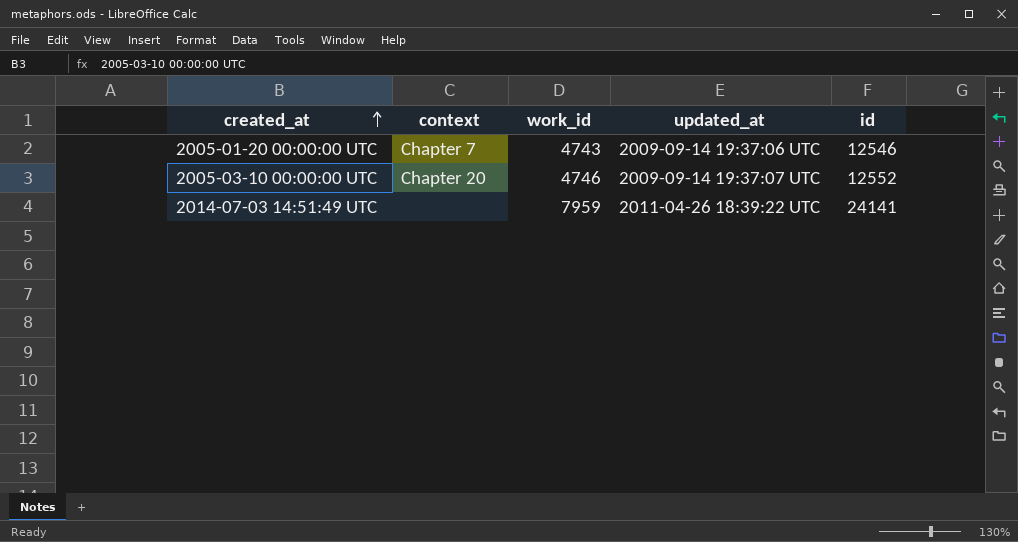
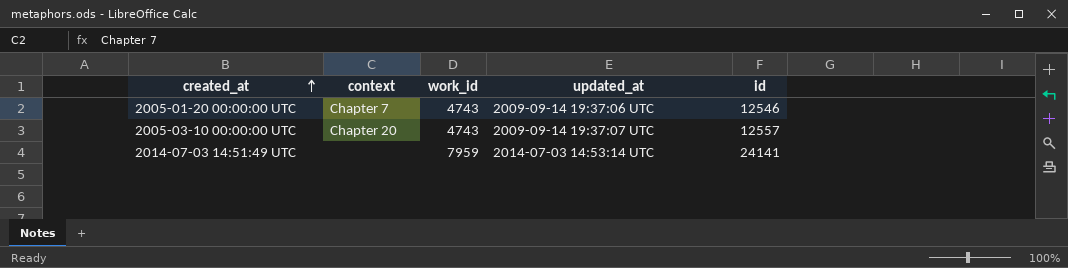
2005-03-10 00:00:00 UTC | work_id: 4746 -> 4743
2005-03-10 00:00:00 UTC | id: 12552 -> 12557
2014-07-03 14:51:49 UTC | updated_at: 2011-04-26 18:39:22 UTC -> 2014-07-03 14:53:14 UTC

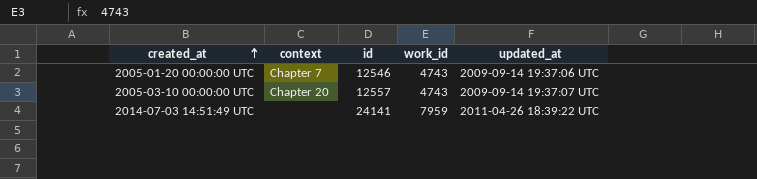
column id | position: 5 -> 3
2014-07-03 14:51:49 UTC | updated_at: 2014-07-03 14:53:14 UTC -> 2011-04-26 18:39:22 UTC

